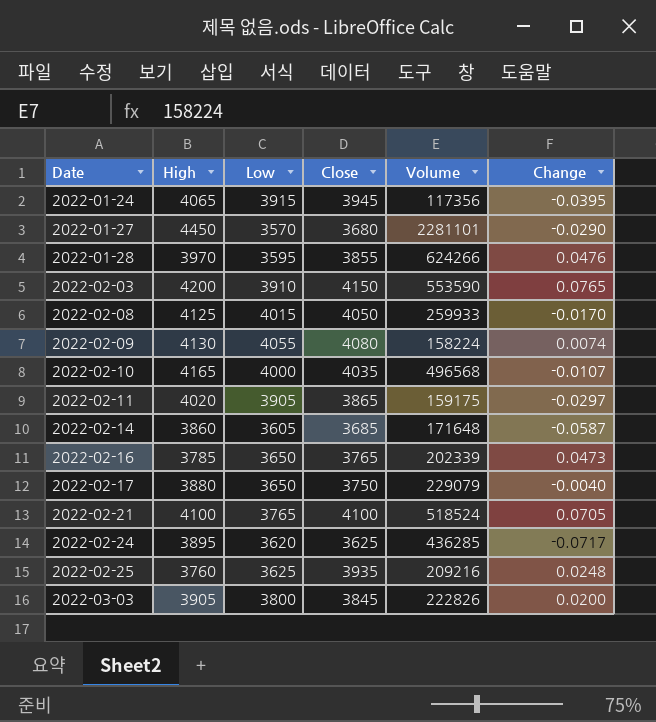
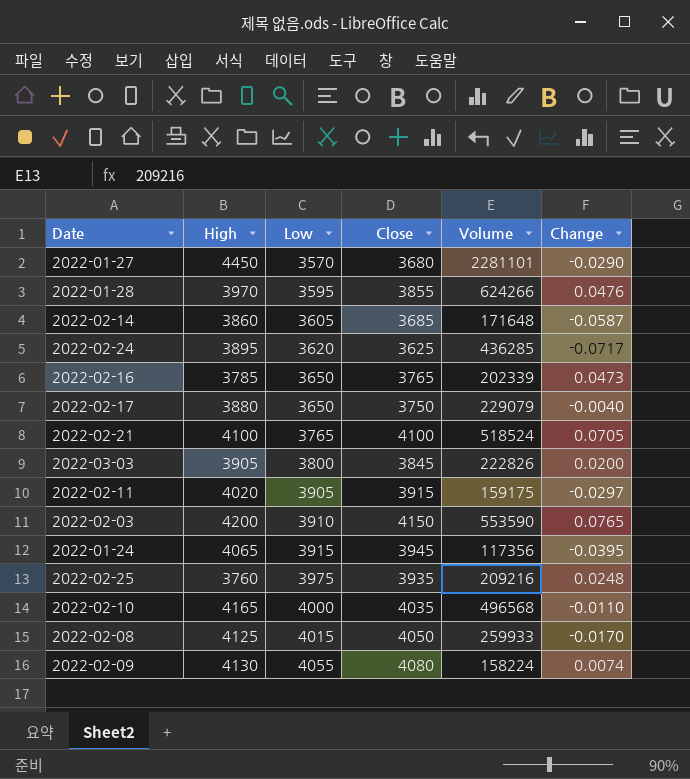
row order: Date ascending -> Low ascending
2022-02-11 | Close: 3865 -> 3915
2022-02-25 | Low: 3625 -> 3975
2022-02-10 | Change: -0.0107 -> -0.0110

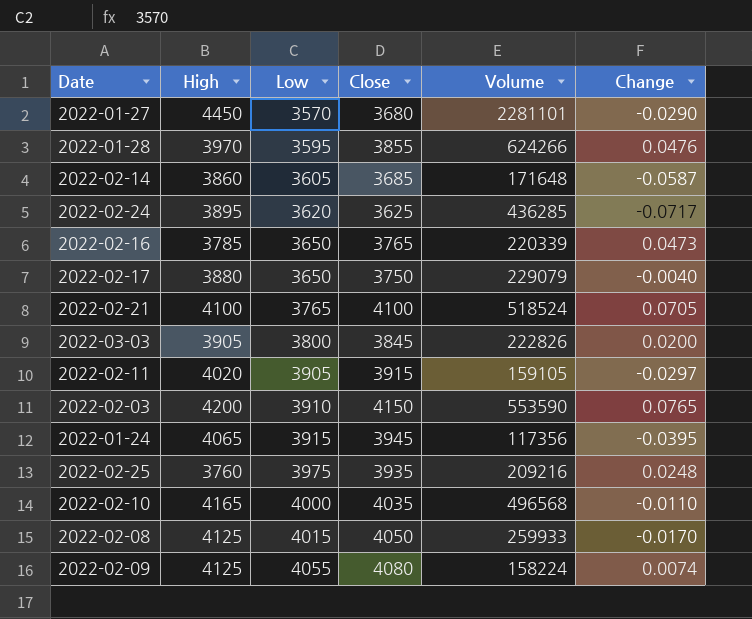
2022-02-16 | Volume: 202339 -> 220339
2022-02-11 | Volume: 159175 -> 159105
2022-02-09 | High: 4130 -> 4125

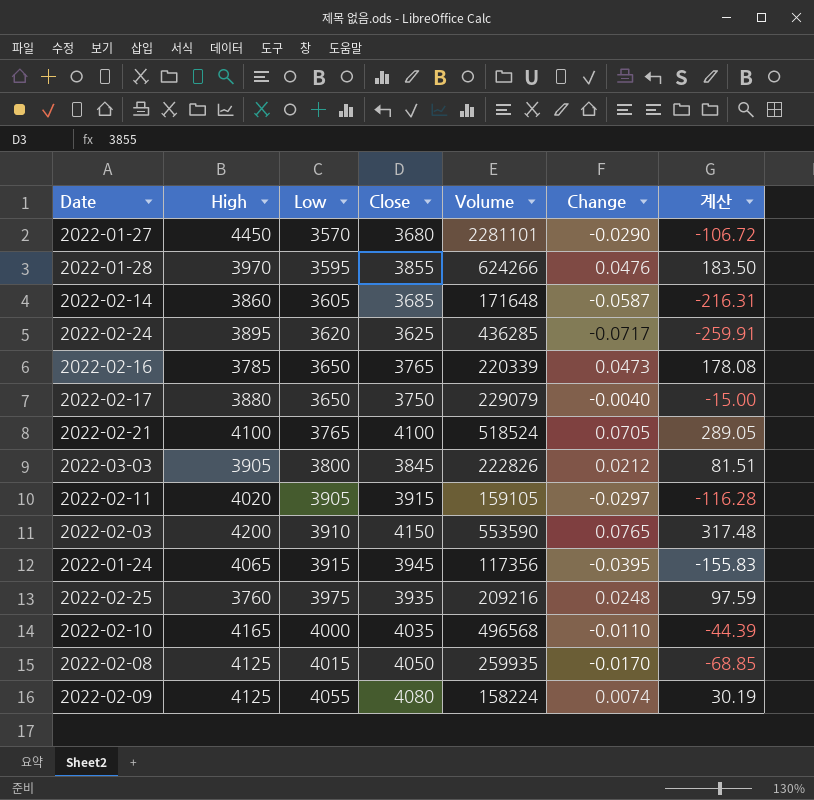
column 계산 | formula: none -> [Close] * [Change]
2022-03-03 | Change: 0.0200 -> 0.0212
2022-02-08 | Volume: 259933 -> 259935

